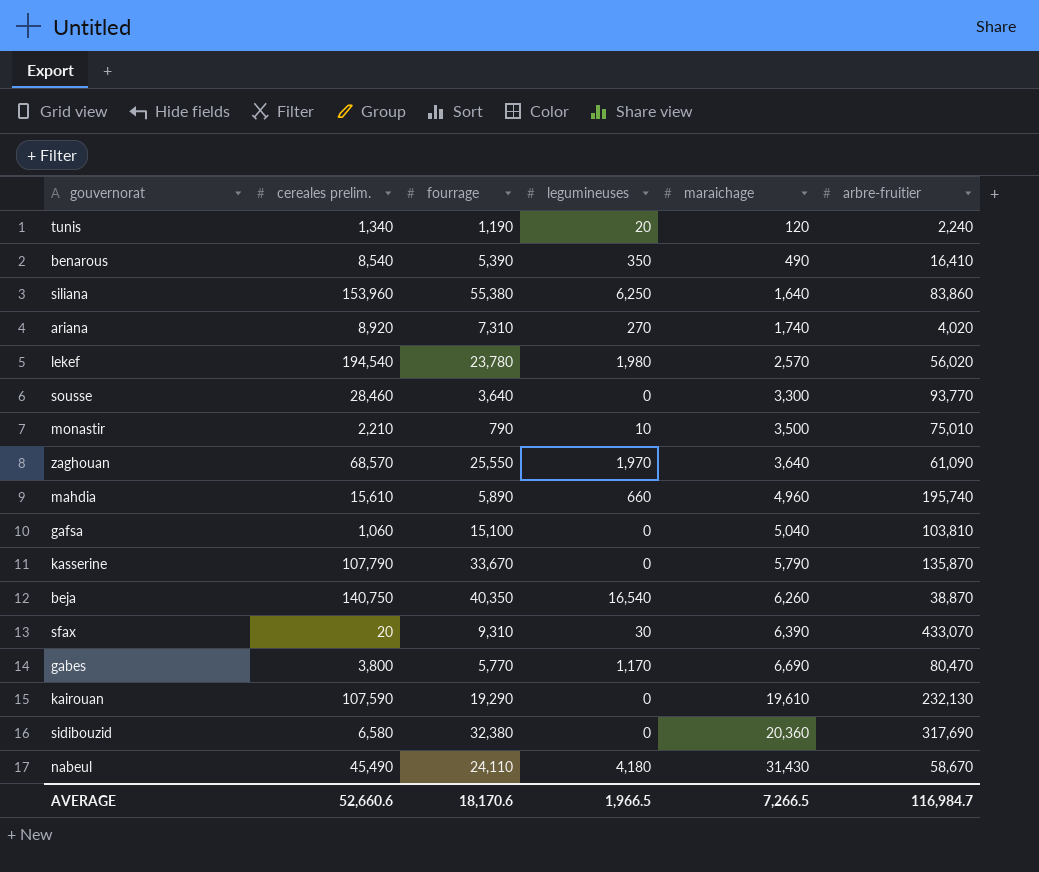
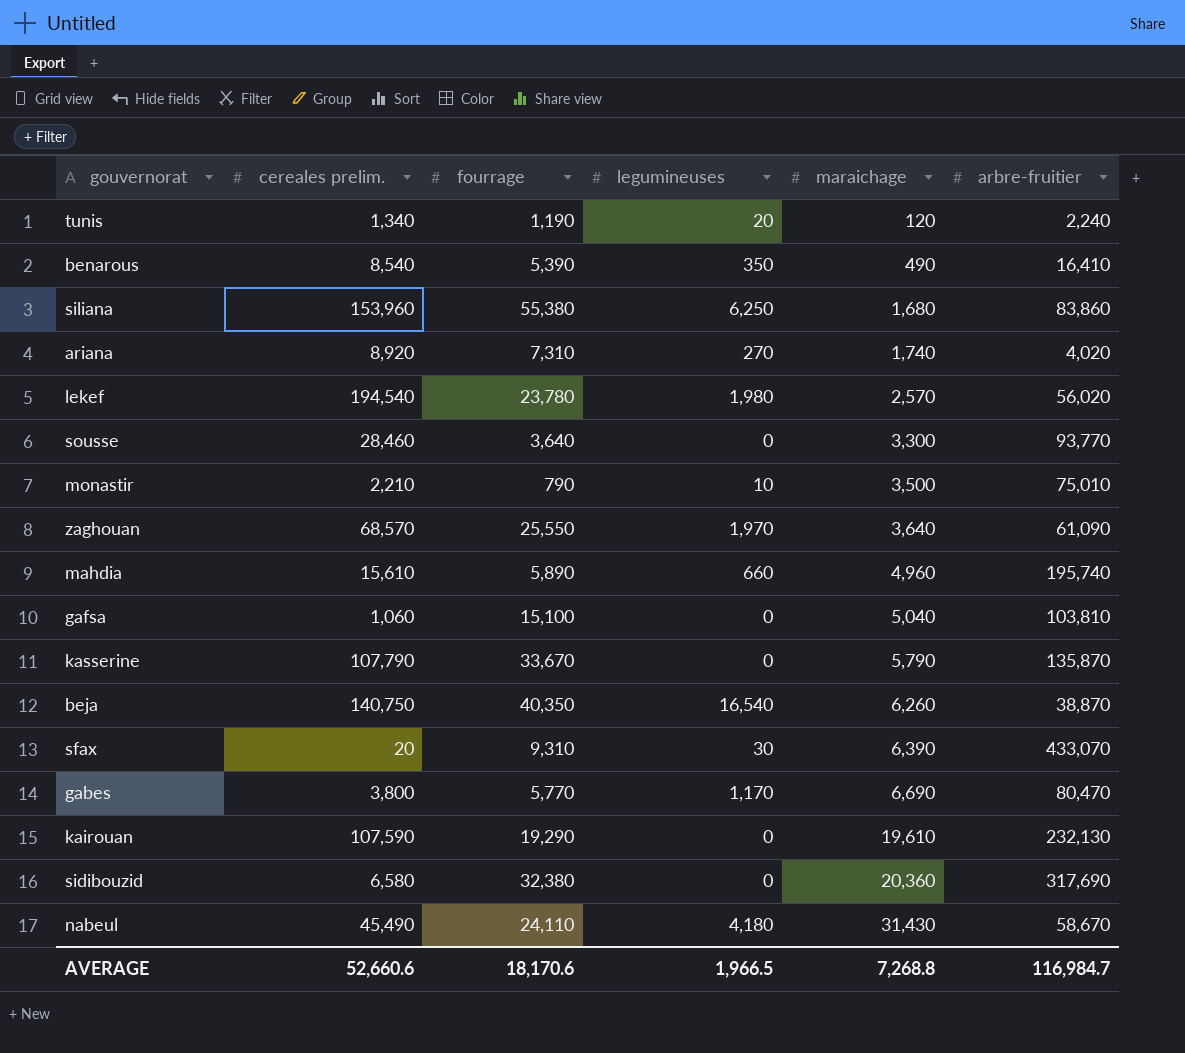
siliana | maraichage: 1,640 -> 1,680
AVERAGE | maraichage: 7,266.5 -> 7,268.8

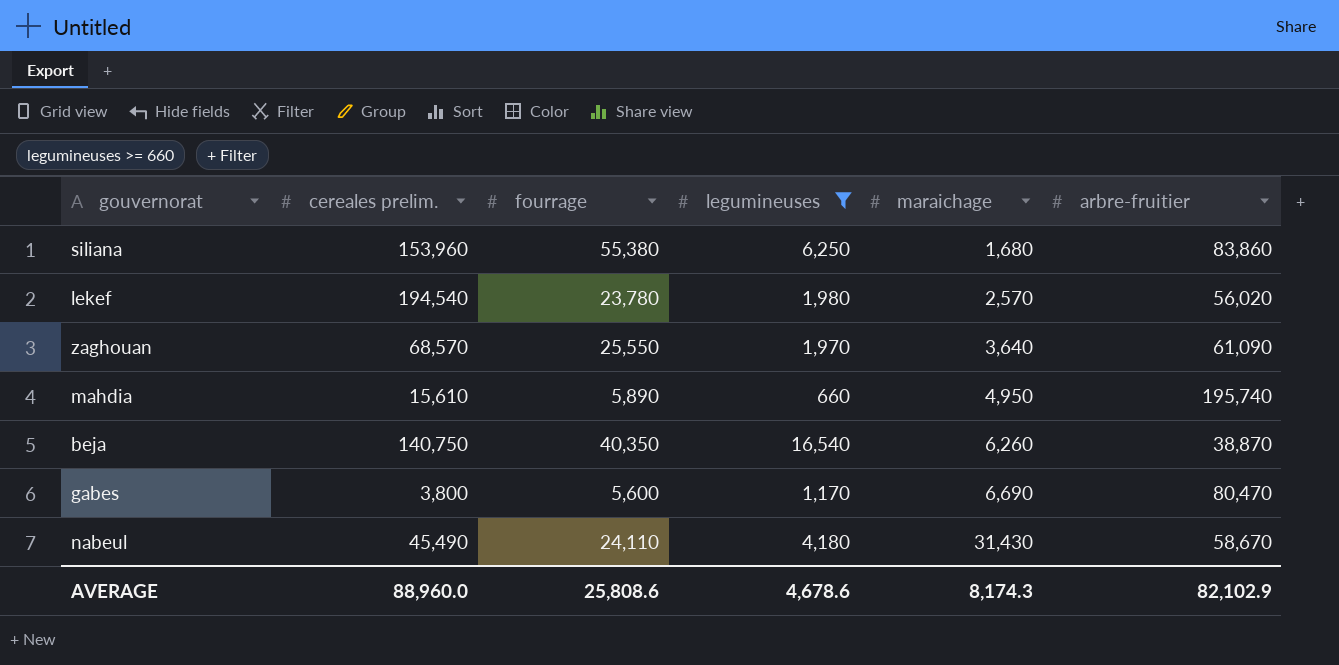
filter: none -> legumineuses >= 660
mahdia | maraichage: 4,960 -> 4,950
gabes | fourrage: 5,770 -> 5,600
AVERAGE | cereales prelim.: 52,660.6 -> 88,960.0
AVERAGE | fourrage: 18,170.6 -> 25,808.6
AVERAGE | legumineuses: 1,966.5 -> 4,678.6
AVERAGE | maraichage: 7,268.8 -> 8,174.3
AVERAGE | arbre-fruitier: 116,984.7 -> 82,102.9

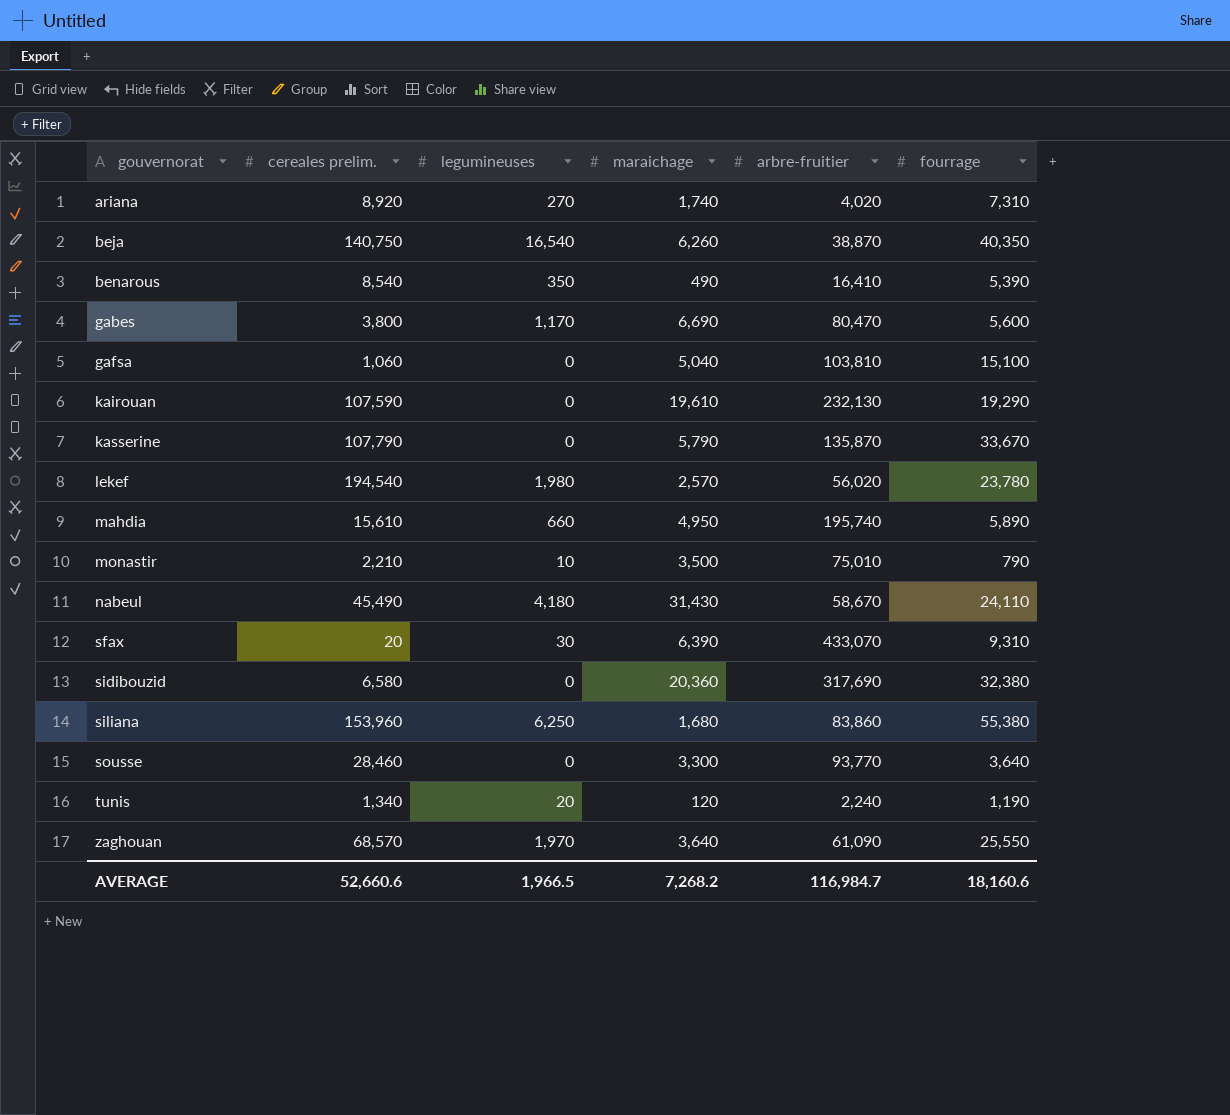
filter: legumineuses >= 660 -> none
row order: maraichage ascending -> gouvernorat ascending
column fourrage | position: 3 -> 6
AVERAGE | cereales prelim.: 88,960.0 -> 52,660.6
AVERAGE | legumineuses: 4,678.6 -> 1,966.5
AVERAGE | maraichage: 8,174.3 -> 7,268.2
AVERAGE | arbre-fruitier: 82,102.9 -> 116,984.7
AVERAGE | fourrage: 25,808.6 -> 18,160.6

